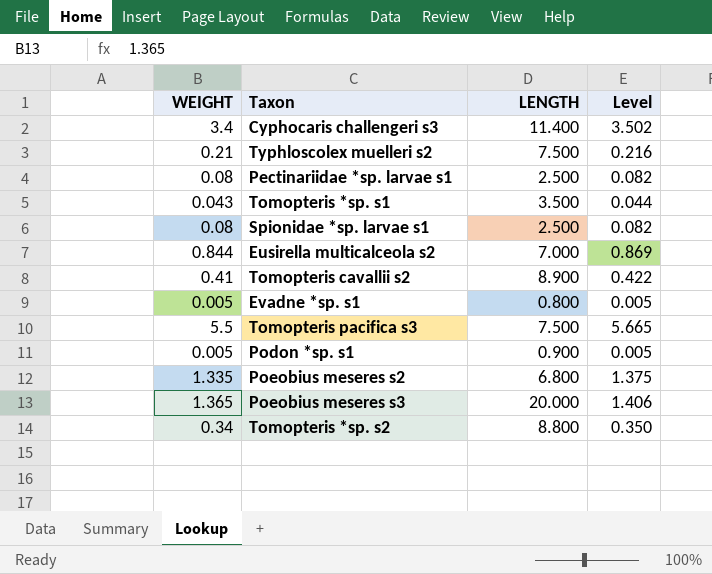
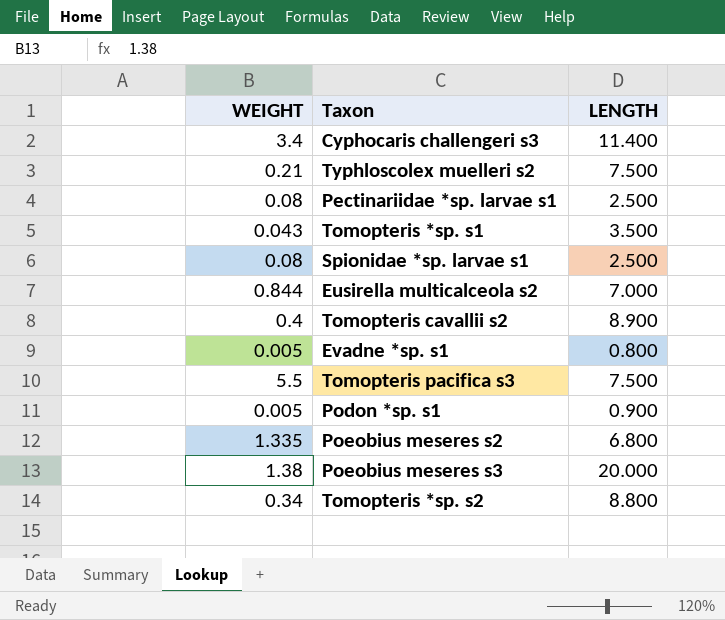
column Level | formula: [WEIGHT] * 1.03 -> none
Tomopteris cavallii s2 | WEIGHT: 0.41 -> 0.4
Poeobius meseres s3 | WEIGHT: 1.365 -> 1.38

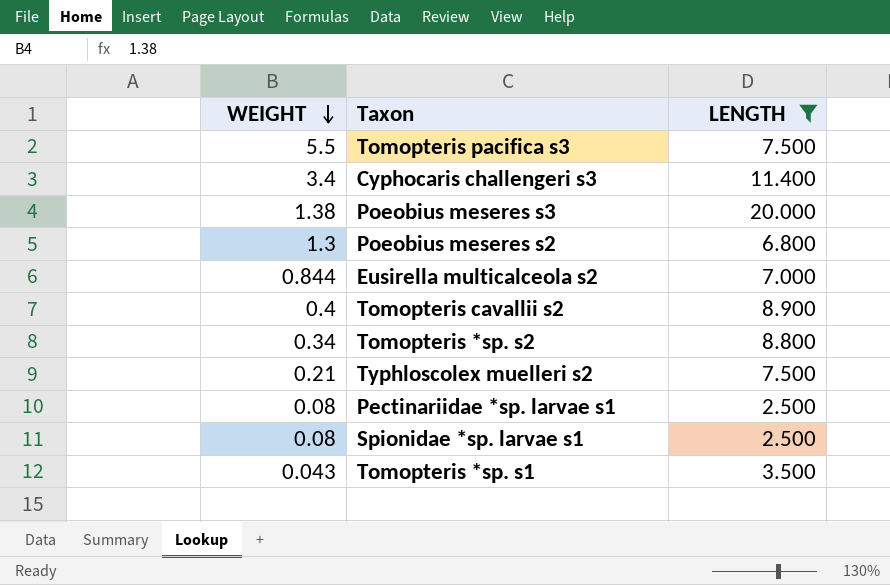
filter: none -> LENGTH >= 2.500
row order: none -> WEIGHT descending
Poeobius meseres s2 | WEIGHT: 1.335 -> 1.3

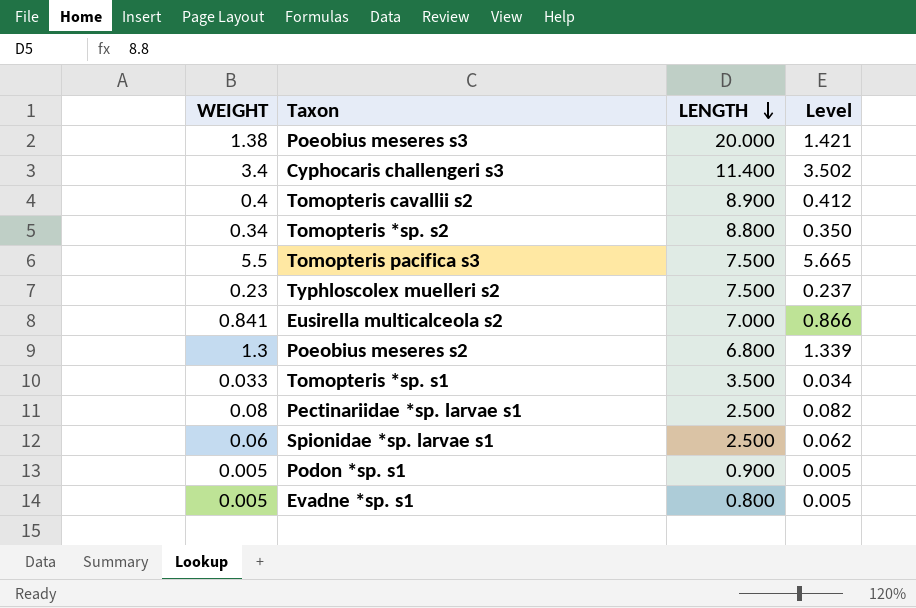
filter: LENGTH >= 2.500 -> none
row order: WEIGHT descending -> LENGTH descending
column Level | formula: none -> [WEIGHT] * 1.03
Typhloscolex muelleri s2 | WEIGHT: 0.21 -> 0.23
Eusirella multicalceola s2 | WEIGHT: 0.844 -> 0.841
Tomopteris *sp. s1 | WEIGHT: 0.043 -> 0.033
Spionidae *sp. larvae s1 | WEIGHT: 0.08 -> 0.06

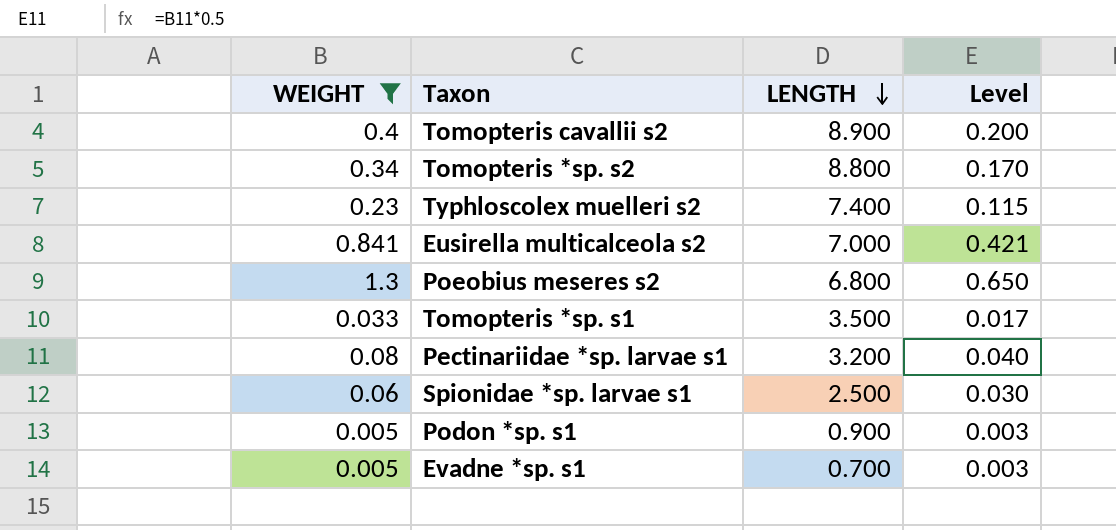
filter: none -> WEIGHT <= 1.3
column Level | formula: [WEIGHT] * 1.03 -> [WEIGHT] * 0.5
Typhloscolex muelleri s2 | LENGTH: 7.500 -> 7.400
Pectinariidae *sp. larvae s1 | LENGTH: 2.500 -> 3.200
Evadne *sp. s1 | LENGTH: 0.800 -> 0.700

